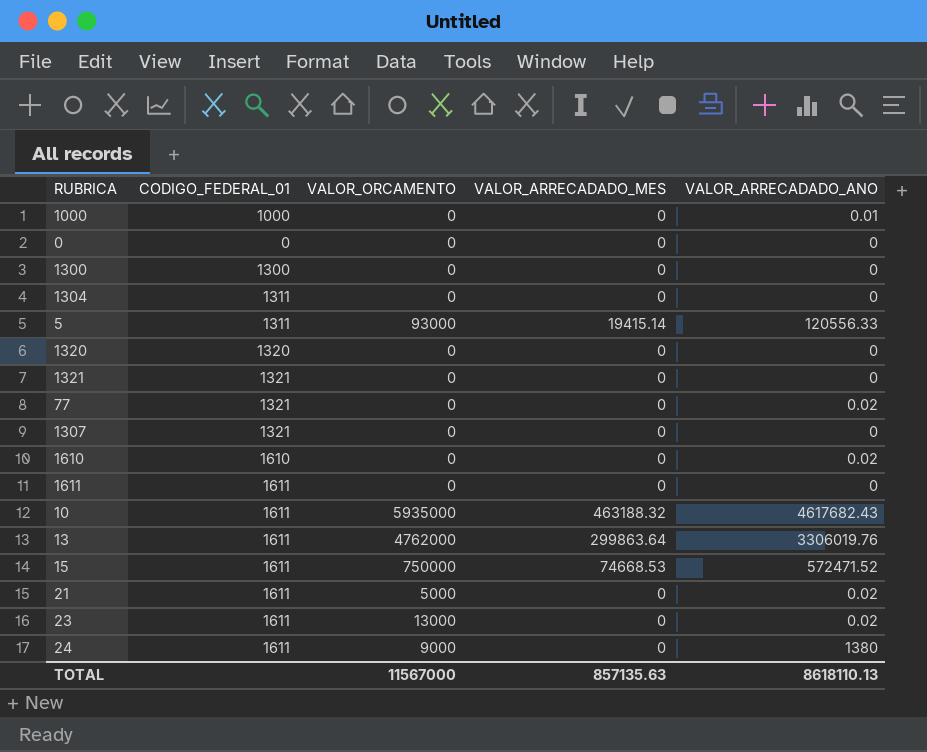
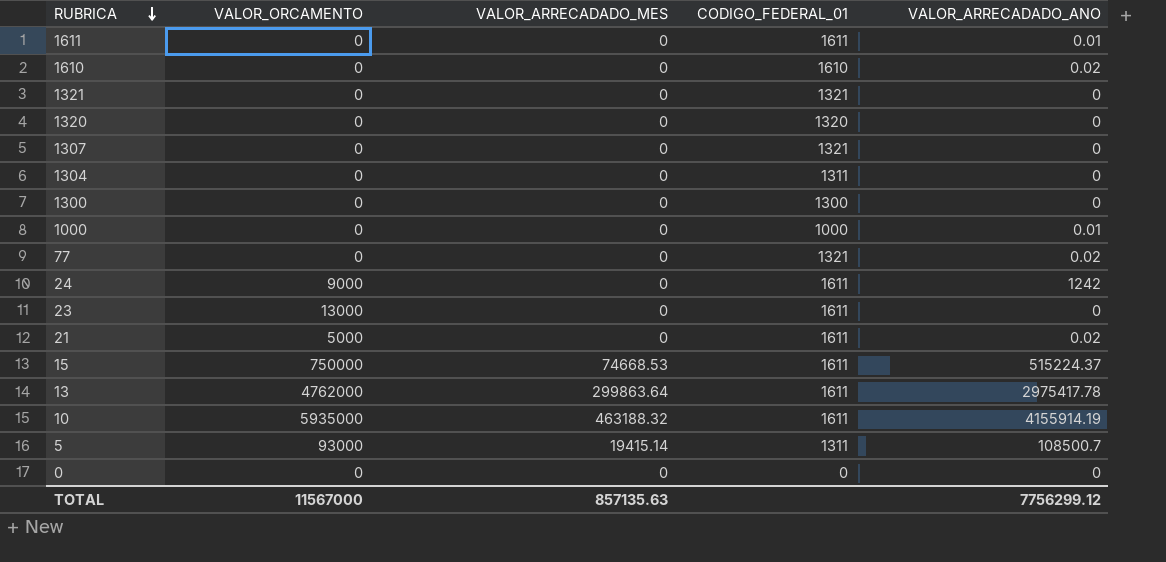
row order: none -> RUBRICA descending
column CODIGO_FEDERAL_01 | position: 2 -> 4
1611 | VALOR_ARRECADADO_ANO: 0 -> 0.01
24 | VALOR_ARRECADADO_ANO: 1380 -> 1242
23 | VALOR_ARRECADADO_ANO: 0.02 -> 0
15 | VALOR_ARRECADADO_ANO: 572471.52 -> 515224.37
13 | VALOR_ARRECADADO_ANO: 3306019.76 -> 2975417.78
10 | VALOR_ARRECADADO_ANO: 4617682.43 -> 4155914.19
5 | VALOR_ARRECADADO_ANO: 120556.33 -> 108500.7
TOTAL | VALOR_ARRECADADO_ANO: 8618110.13 -> 7756299.12

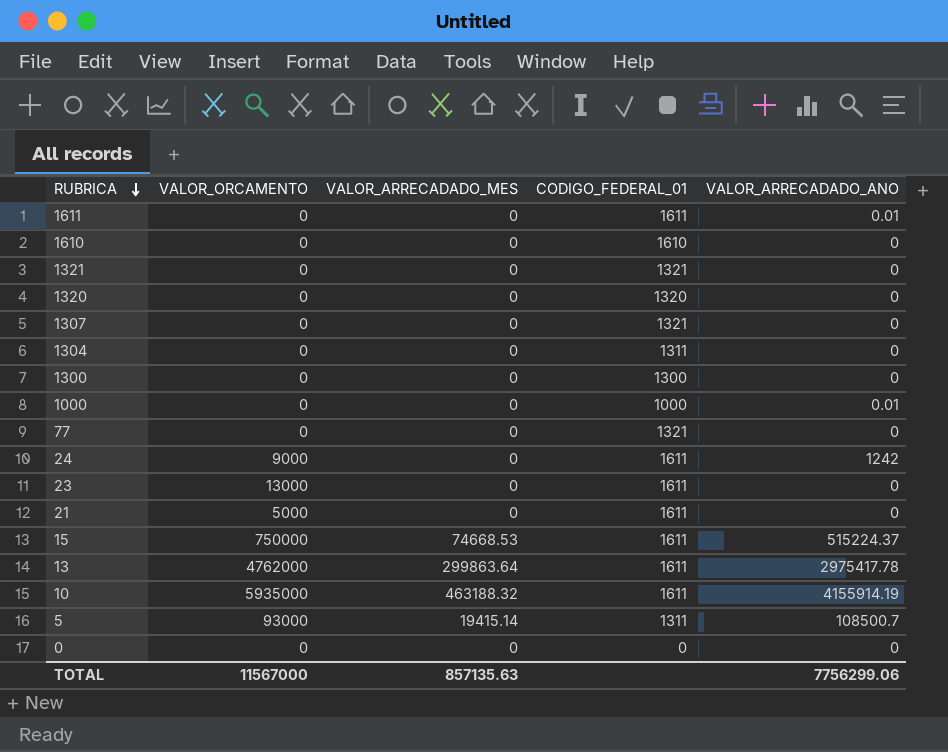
1610 | VALOR_ARRECADADO_ANO: 0.02 -> 0
77 | VALOR_ARRECADADO_ANO: 0.02 -> 0
21 | VALOR_ARRECADADO_ANO: 0.02 -> 0
TOTAL | VALOR_ARRECADADO_ANO: 7756299.12 -> 7756299.06

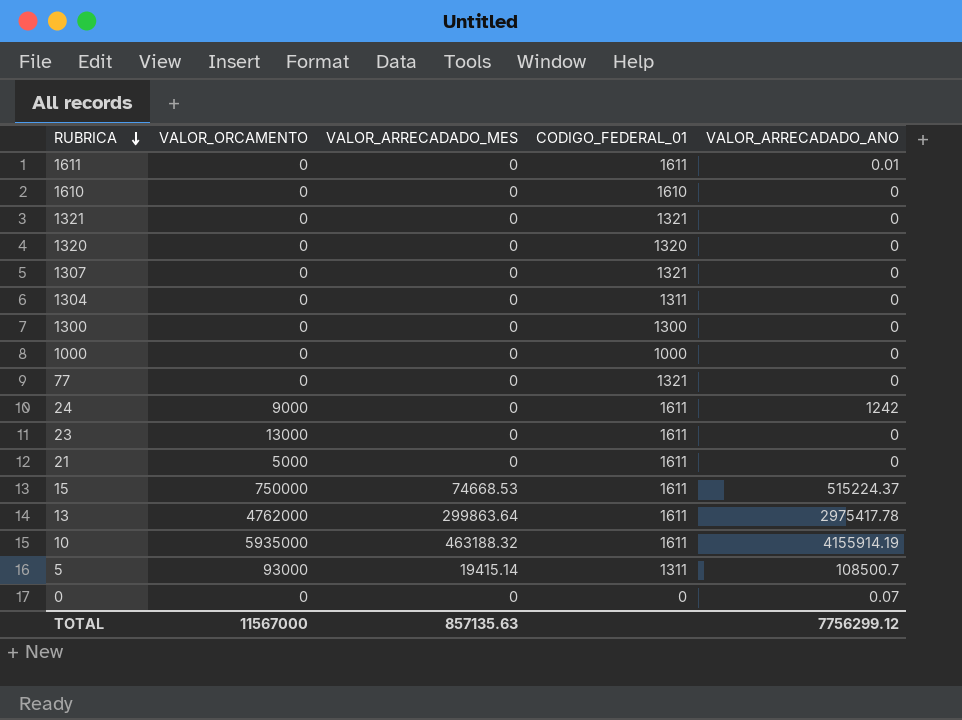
1000 | VALOR_ARRECADADO_ANO: 0.01 -> 0
0 | VALOR_ARRECADADO_ANO: 0 -> 0.07
TOTAL | VALOR_ARRECADADO_ANO: 7756299.06 -> 7756299.12

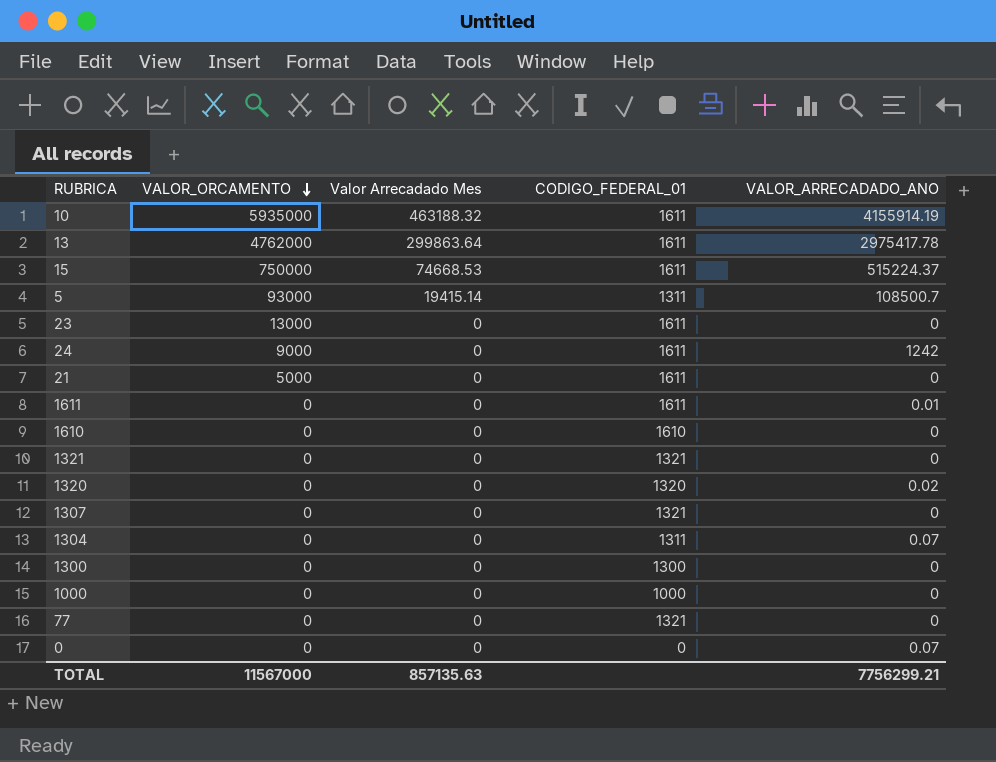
row order: RUBRICA descending -> VALOR_ORCAMENTO descending
column name: VALOR_ARRECADADO_MES -> Valor Arrecadado Mes
1320 | VALOR_ARRECADADO_ANO: 0 -> 0.02
1304 | VALOR_ARRECADADO_ANO: 0 -> 0.07
TOTAL | VALOR_ARRECADADO_ANO: 7756299.12 -> 7756299.21

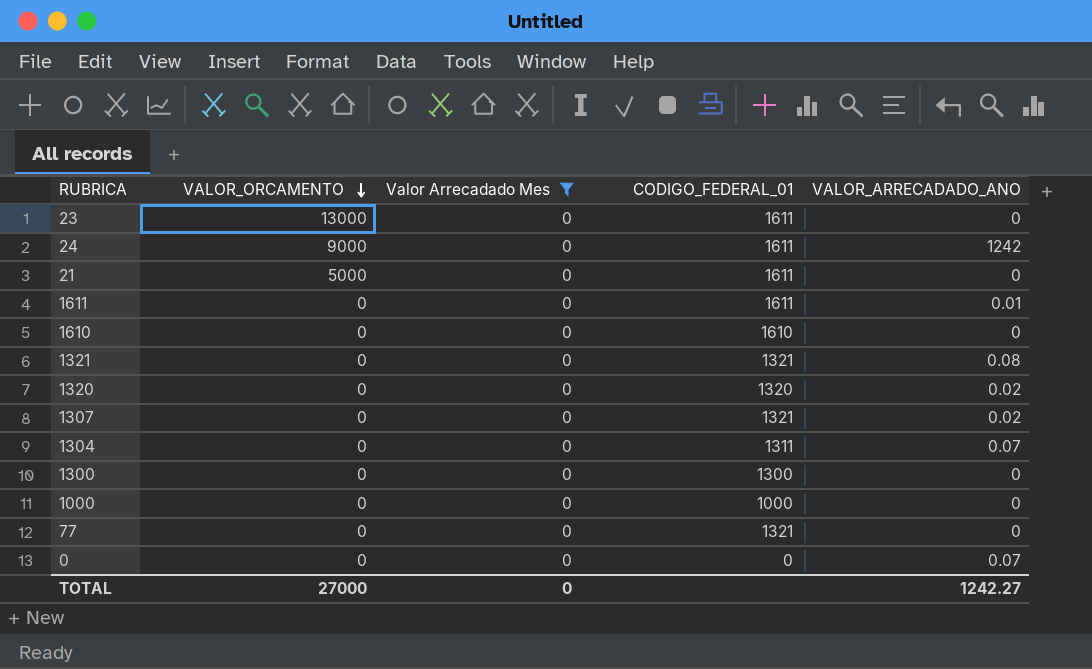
filter: none -> Valor Arrecadado Mes = 0
1321 | VALOR_ARRECADADO_ANO: 0 -> 0.08
1307 | VALOR_ARRECADADO_ANO: 0 -> 0.02
TOTAL | VALOR_ORCAMENTO: 11567000 -> 27000
TOTAL | Valor Arrecadado Mes: 857135.63 -> 0
TOTAL | VALOR_ARRECADADO_ANO: 7756299.21 -> 1242.27

